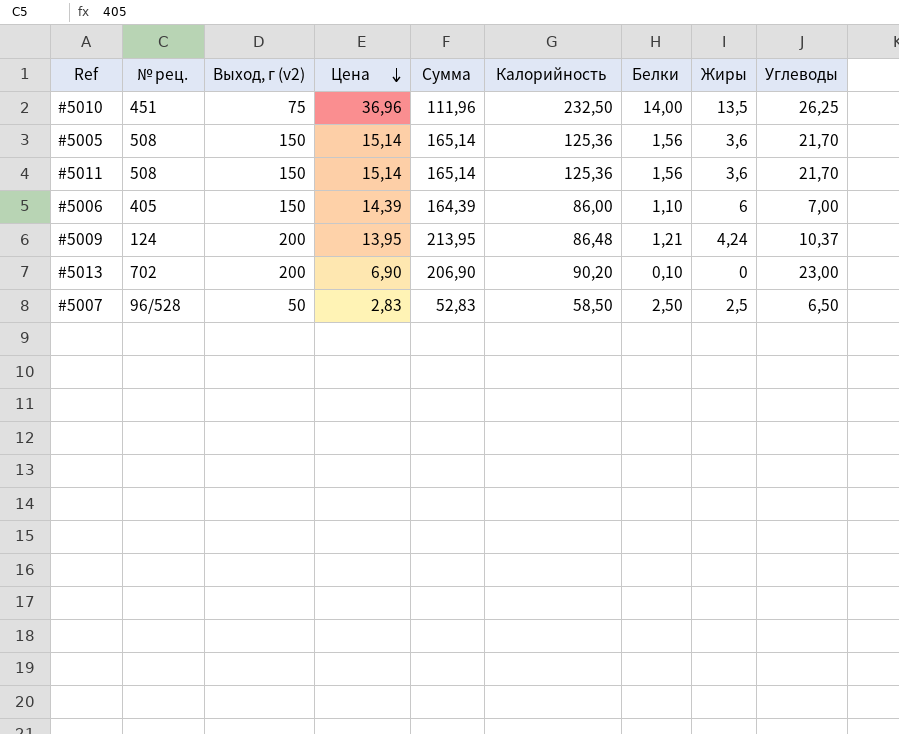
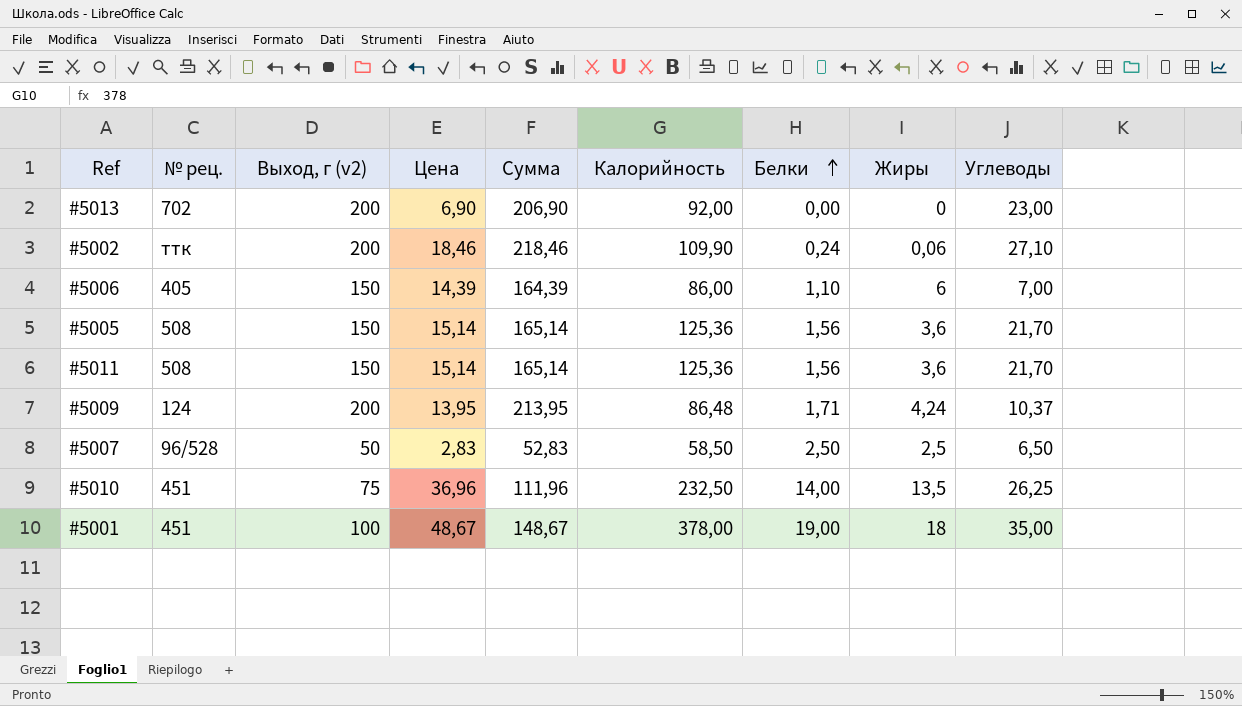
row order: Цена descending -> Белки ascending
#5013 | Калорийность: 90,20 -> 92,00
#5013 | Белки: 0,10 -> 0,00
row #5002: none -> ттк | 200 | 18,46 | 218,46 | 109,90 | 0,24 | 0,06 | 27,10
#5009 | Белки: 1,21 -> 1,71
row #5001: none -> 451 | 100 | 48,67 | 148,67 | 378,00 | 19,00 | 18 | 35,00

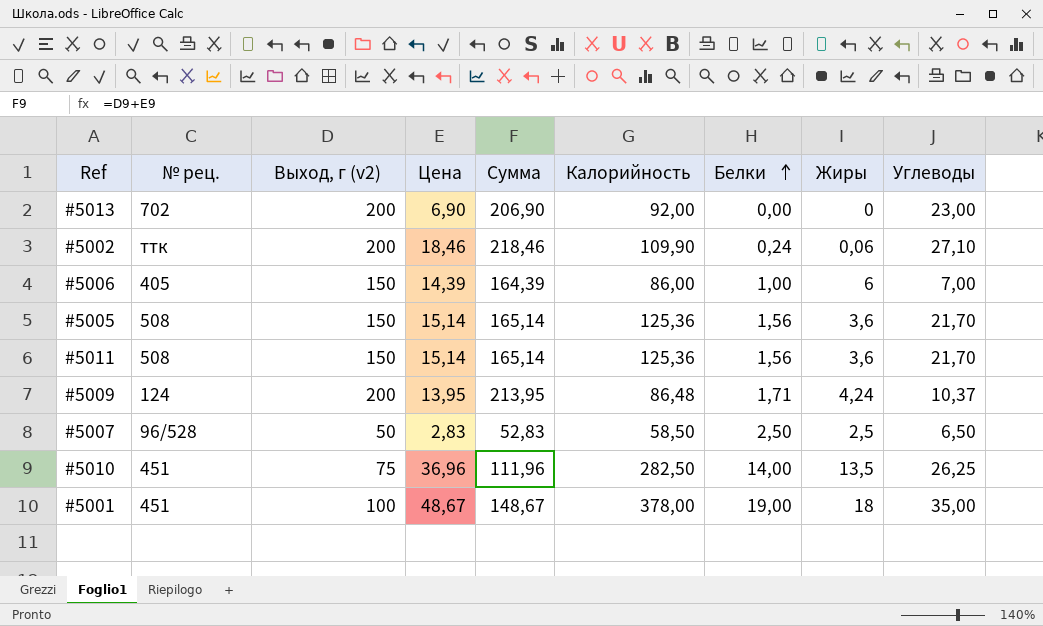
#5006 | Белки: 1,10 -> 1,00
#5010 | Калорийность: 232,50 -> 282,50

